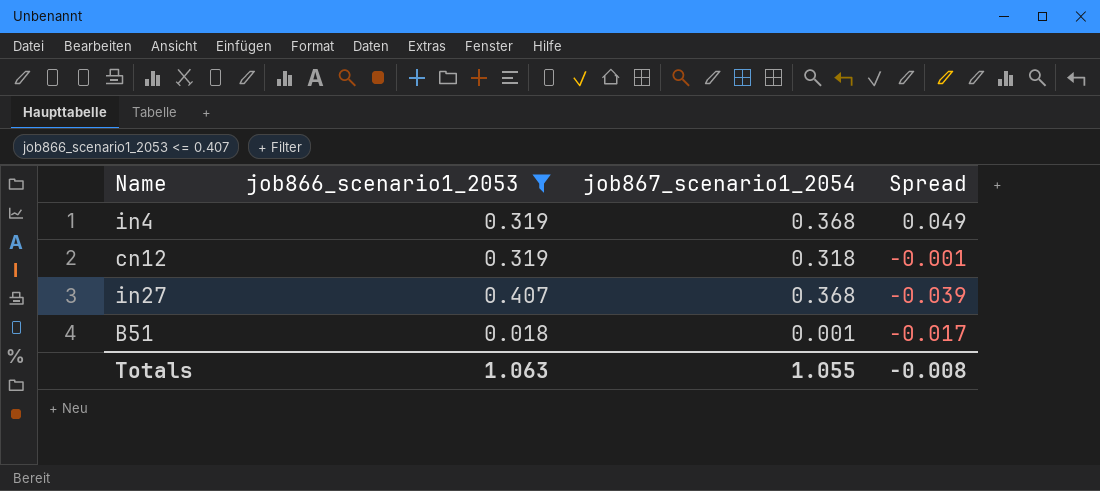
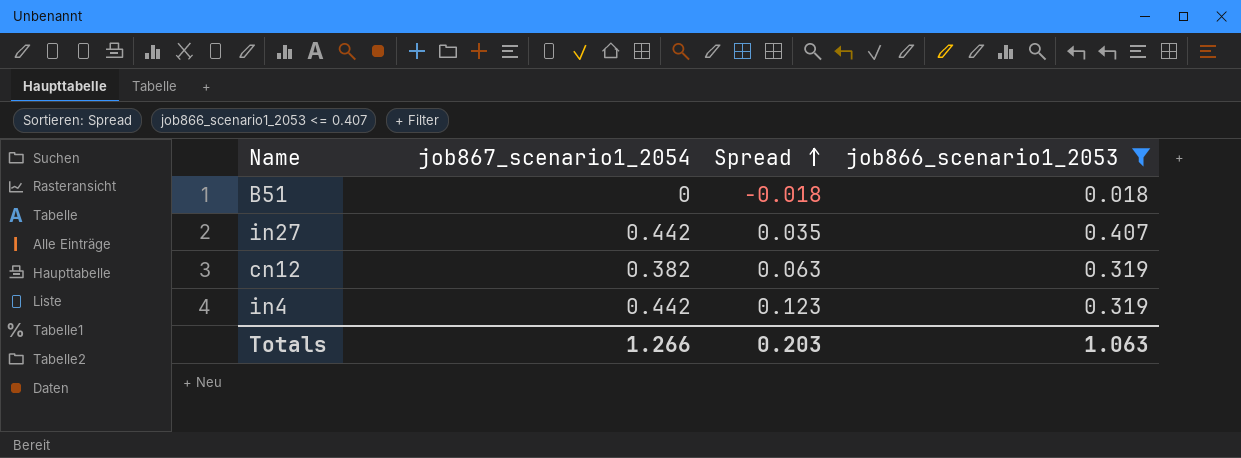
row order: none -> Spread ascending
column job866_scenario1_2053 | position: 2 -> 4
B51 | job867_scenario1_2054: 0.001 -> 0
B51 | Spread: -0.017 -> -0.018
in27 | job867_scenario1_2054: 0.368 -> 0.442
in27 | Spread: -0.039 -> 0.035
cn12 | job867_scenario1_2054: 0.318 -> 0.382
cn12 | Spread: -0.001 -> 0.063
in4 | job867_scenario1_2054: 0.368 -> 0.442
in4 | Spread: 0.049 -> 0.123
Totals | job867_scenario1_2054: 1.055 -> 1.266
Totals | Spread: -0.008 -> 0.203

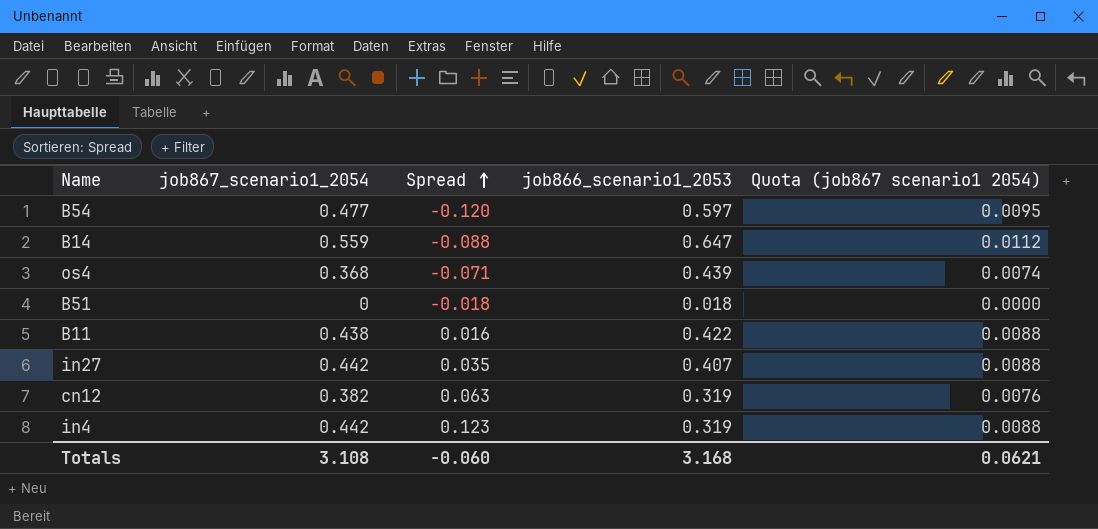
filter: job866_scenario1_2053 <= 0.407 -> none
column Quota (job867 scenario1 2054) | formula: none -> [job867_scenario1_2054] * 0.02
Totals | job867_scenario1_2054: 1.266 -> 3.108
Totals | Spread: 0.203 -> -0.060
Totals | job866_scenario1_2053: 1.063 -> 3.168

